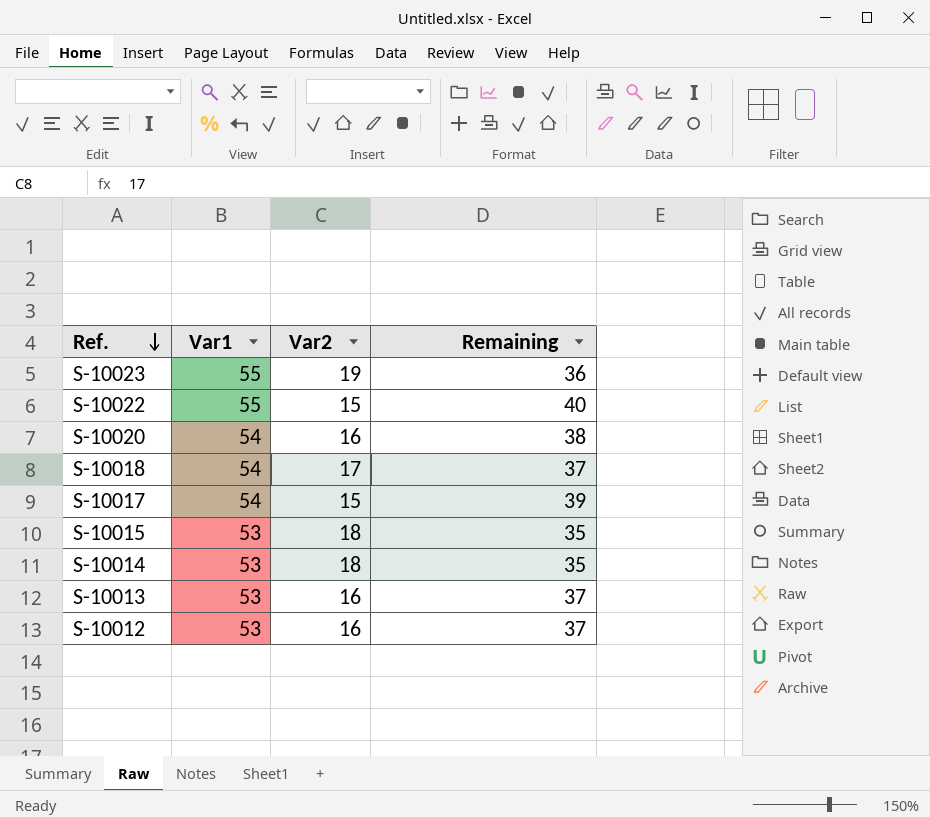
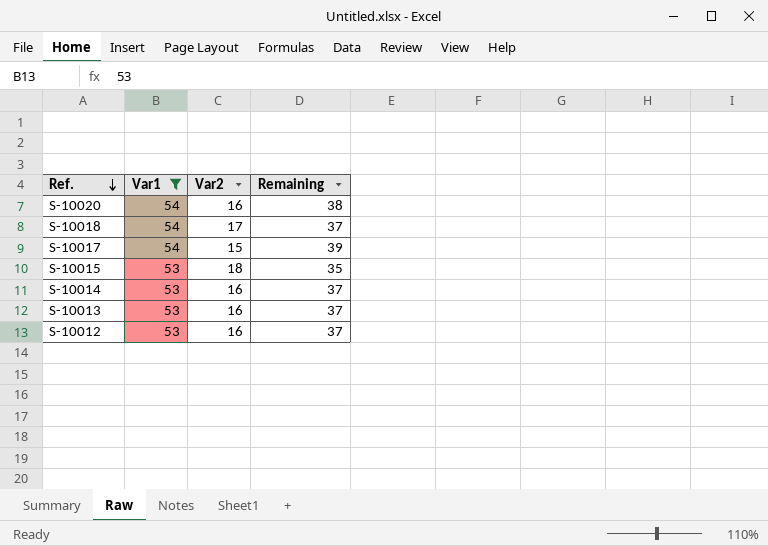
filter: none -> Var1 != 55
S-10014 | Var2: 18 -> 16
S-10014 | Remaining: 35 -> 37

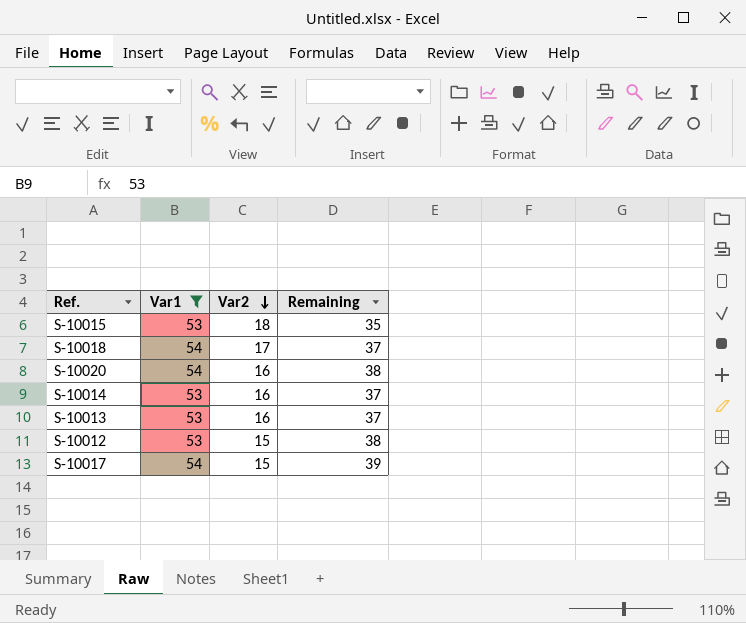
row order: Ref. descending -> Var2 descending
S-10012 | Var2: 16 -> 15
S-10012 | Remaining: 37 -> 38

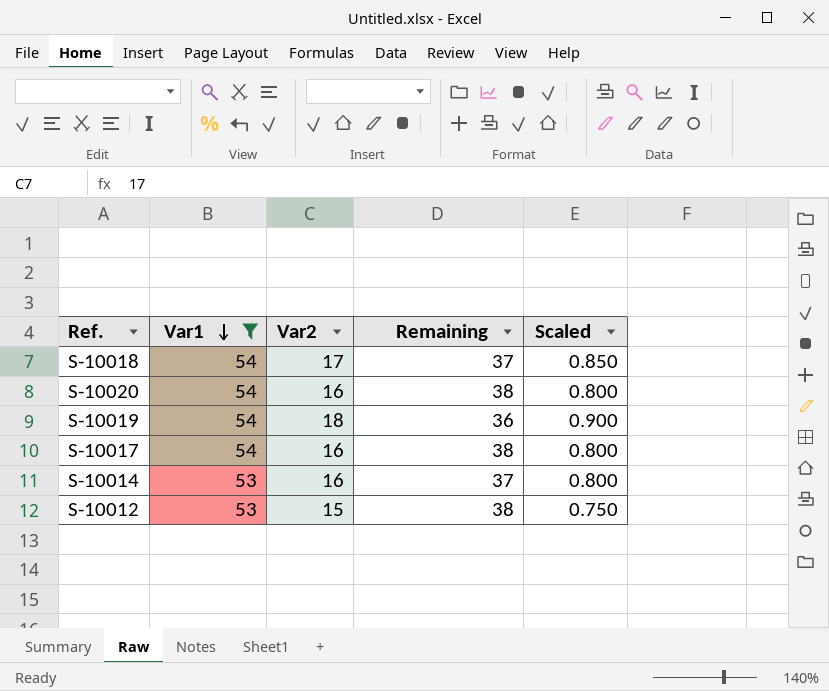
row order: Var2 descending -> Var1 descending
column Scaled | formula: none -> [Var2] * 0.05
row S-10015: 53 | 18 | 35 -> none
row S-10013: 53 | 16 | 37 -> none
row S-10019: none -> 54 | 18 | 36 | 0.900
S-10017 | Var2: 15 -> 16
S-10017 | Remaining: 39 -> 38

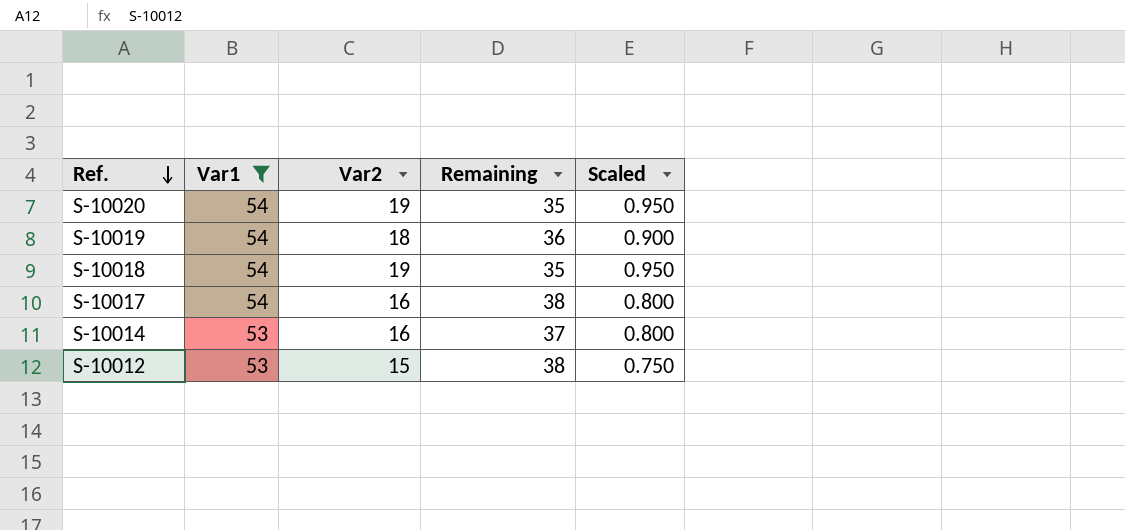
row order: Var1 descending -> Ref. descending
S-10020 | Var2: 16 -> 19
S-10020 | Remaining: 38 -> 35
S-10020 | Scaled: 0.800 -> 0.950
S-10018 | Var2: 17 -> 19
S-10018 | Remaining: 37 -> 35
S-10018 | Scaled: 0.850 -> 0.950

